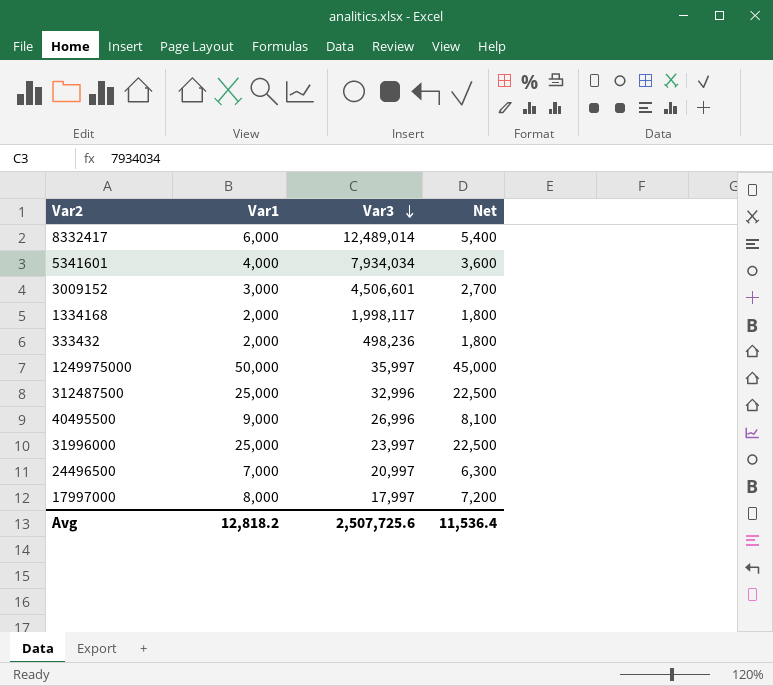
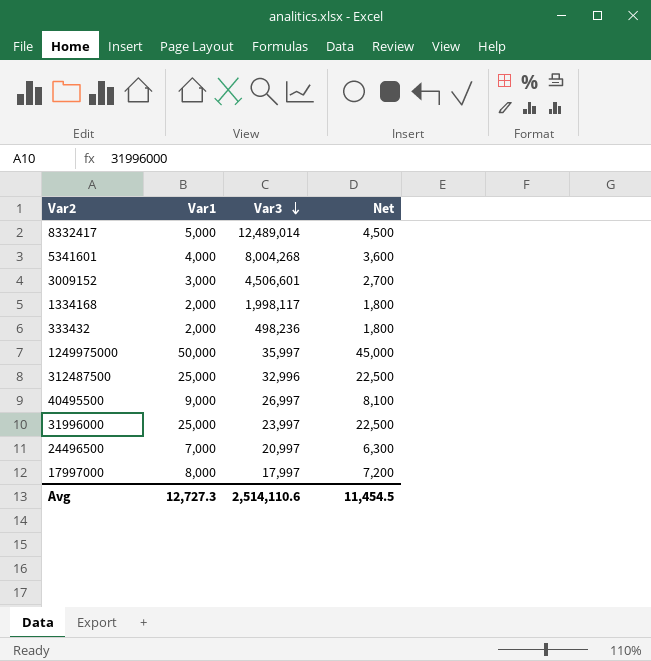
8332417 | Var1: 6,000 -> 5,000
8332417 | Net: 5,400 -> 4,500
5341601 | Var3: 7,934,034 -> 8,004,268
40495500 | Var3: 26,996 -> 26,997
Avg | Var1: 12,818.2 -> 12,727.3
Avg | Var3: 2,507,725.6 -> 2,514,110.6
Avg | Net: 11,536.4 -> 11,454.5

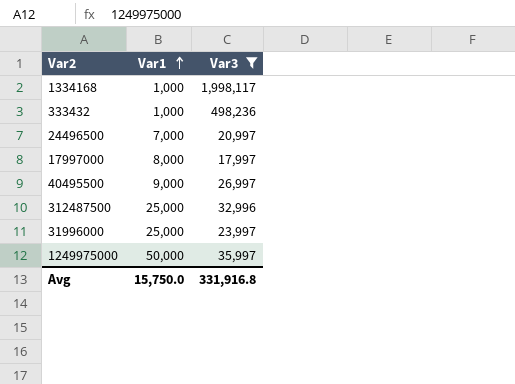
filter: none -> Var3 <= 1,998,117
row order: Var3 descending -> Var1 ascending
column Net | formula: [Var1] * 0.9 -> none
1334168 | Var1: 2,000 -> 1,000
333432 | Var1: 2,000 -> 1,000
Avg | Var1: 12,727.3 -> 15,750.0
Avg | Var3: 2,514,110.6 -> 331,916.8

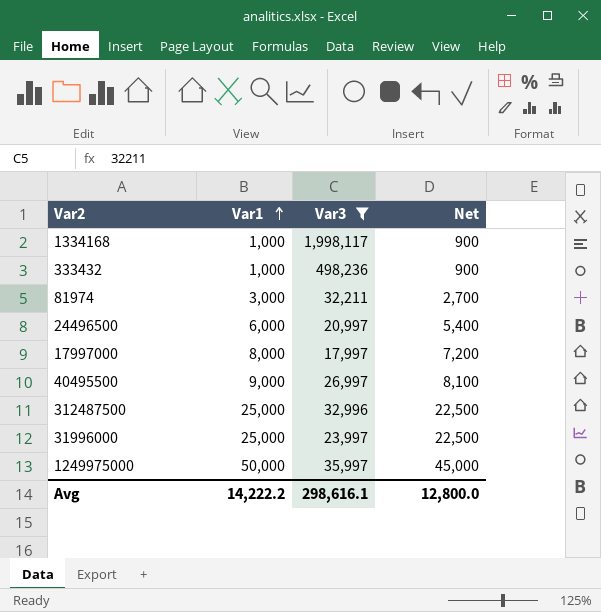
column Net | formula: none -> [Var1] * 0.9
row 81974: none -> 3,000 | 32,211 | 2,700
24496500 | Var1: 7,000 -> 6,000
Avg | Var1: 15,750.0 -> 14,222.2
Avg | Var3: 331,916.8 -> 298,616.1

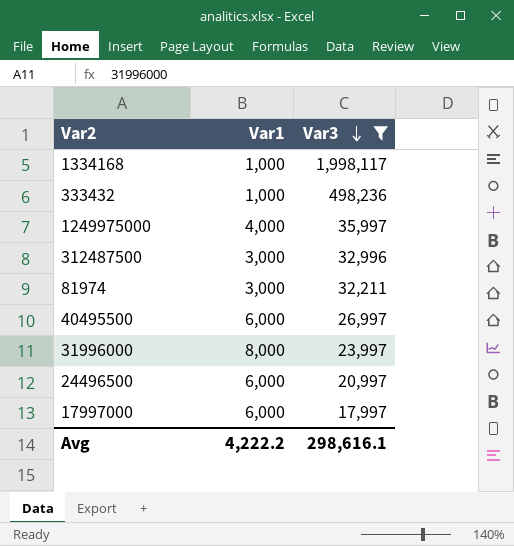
row order: Var1 ascending -> Var3 descending
column Net | formula: [Var1] * 0.9 -> none
1249975000 | Var1: 50,000 -> 4,000
312487500 | Var1: 25,000 -> 3,000
40495500 | Var1: 9,000 -> 6,000
31996000 | Var1: 25,000 -> 8,000
17997000 | Var1: 8,000 -> 6,000
Avg | Var1: 14,222.2 -> 4,222.2

